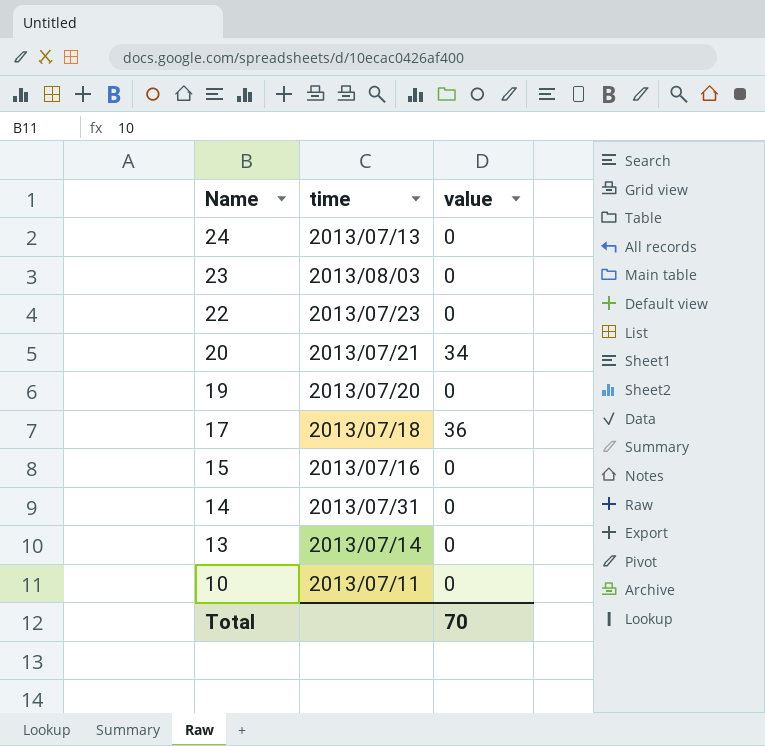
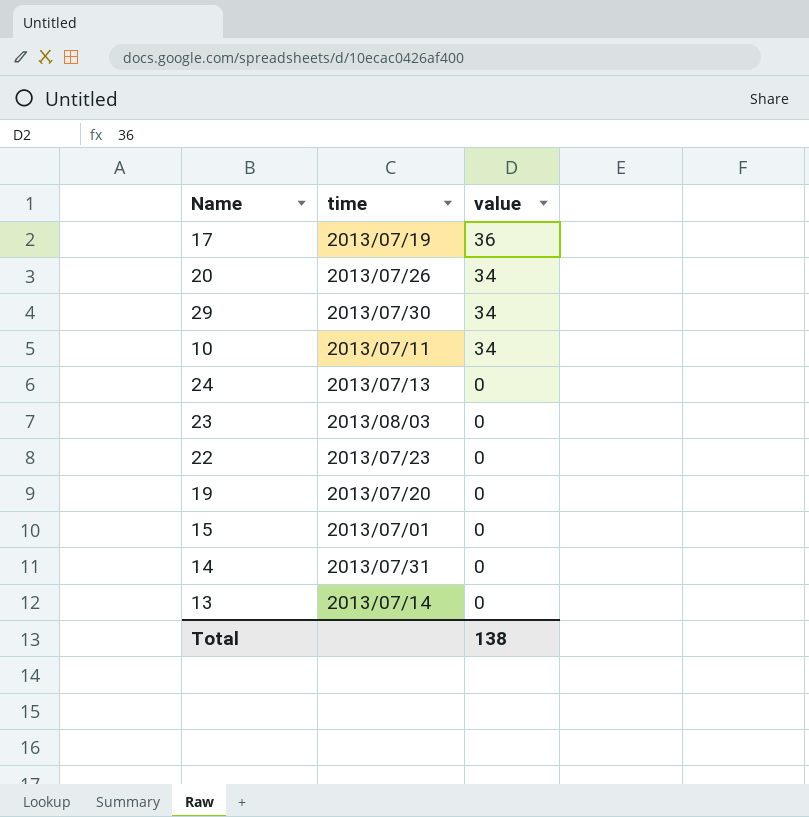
row order: Name descending -> value descending
17 | time: 2013/07/18 -> 2013/07/19
20 | time: 2013/07/21 -> 2013/07/26
row 29: none -> 2013/07/30 | 34
10 | value: 0 -> 34
15 | time: 2013/07/16 -> 2013/07/01
Total | value: 70 -> 138

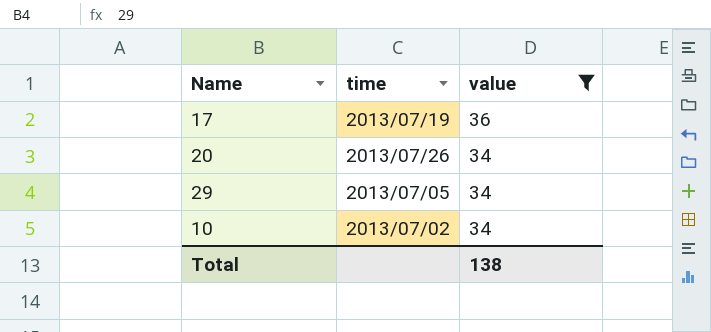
filter: none -> value != 0
29 | time: 2013/07/30 -> 2013/07/05
10 | time: 2013/07/11 -> 2013/07/02

